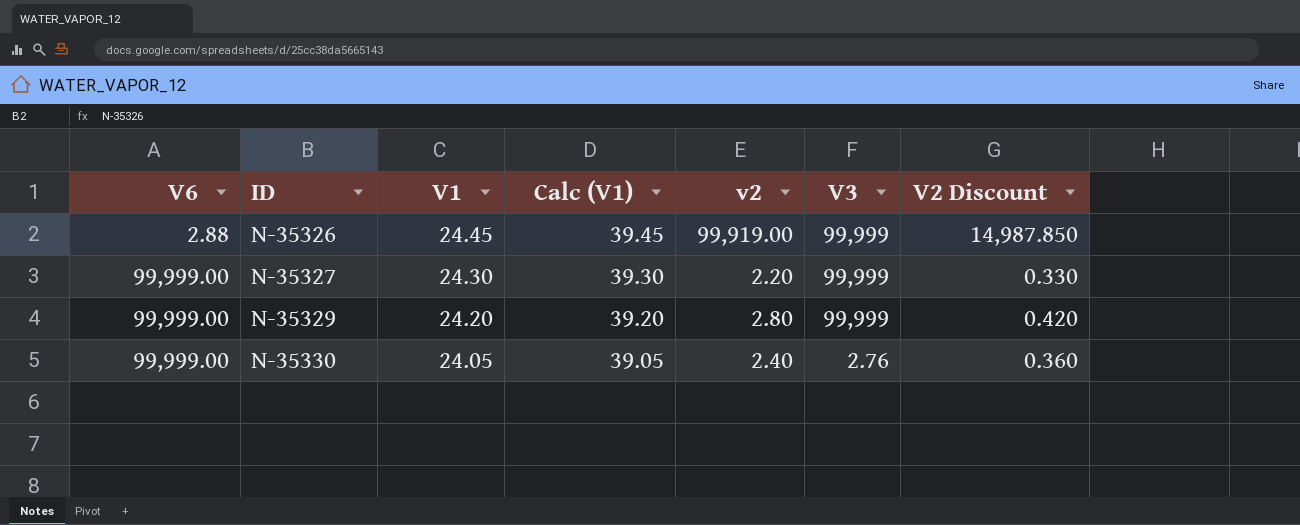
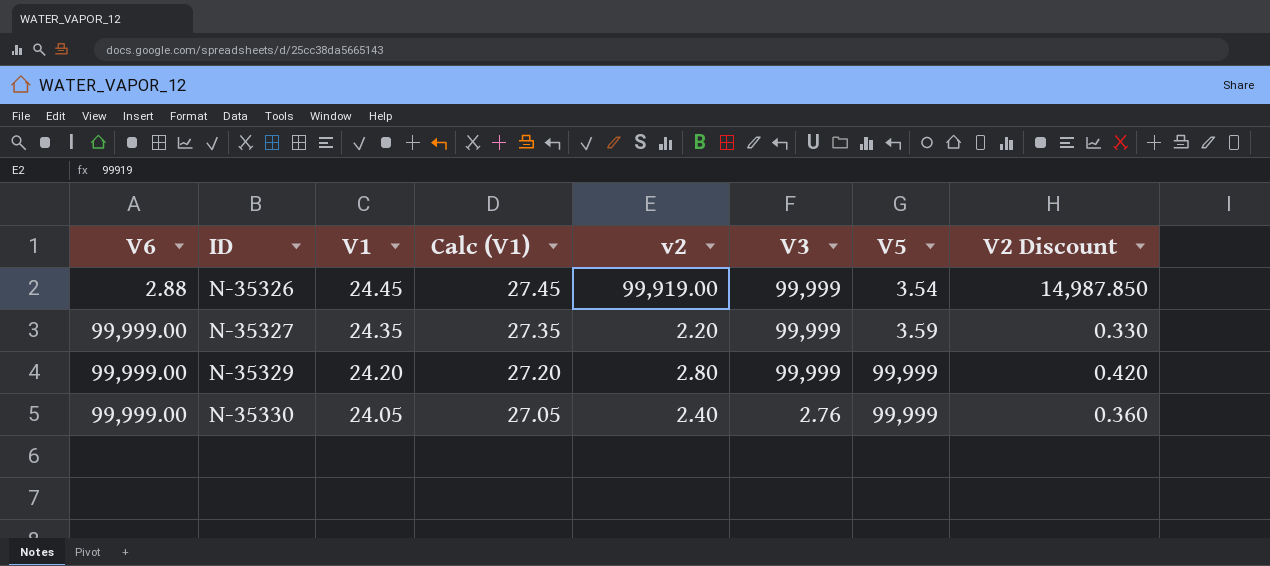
column Calc (V1) | formula: [V1] + 15 -> [V1] + 3
column V5 | position: none -> 7
N-35327 | V1: 24.30 -> 24.35

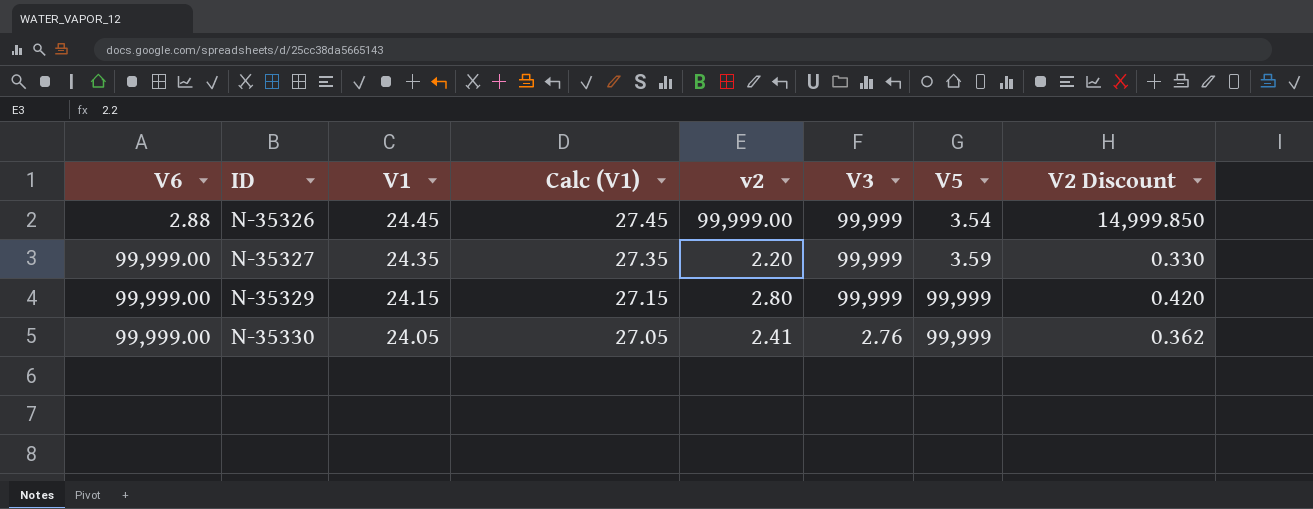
N-35326 | v2: 99,919.00 -> 99,999.00
N-35326 | V2 Discount: 14,987.850 -> 14,999.850
N-35329 | V1: 24.20 -> 24.15
N-35329 | Calc (V1): 27.20 -> 27.15
N-35330 | v2: 2.40 -> 2.41
N-35330 | V2 Discount: 0.360 -> 0.362

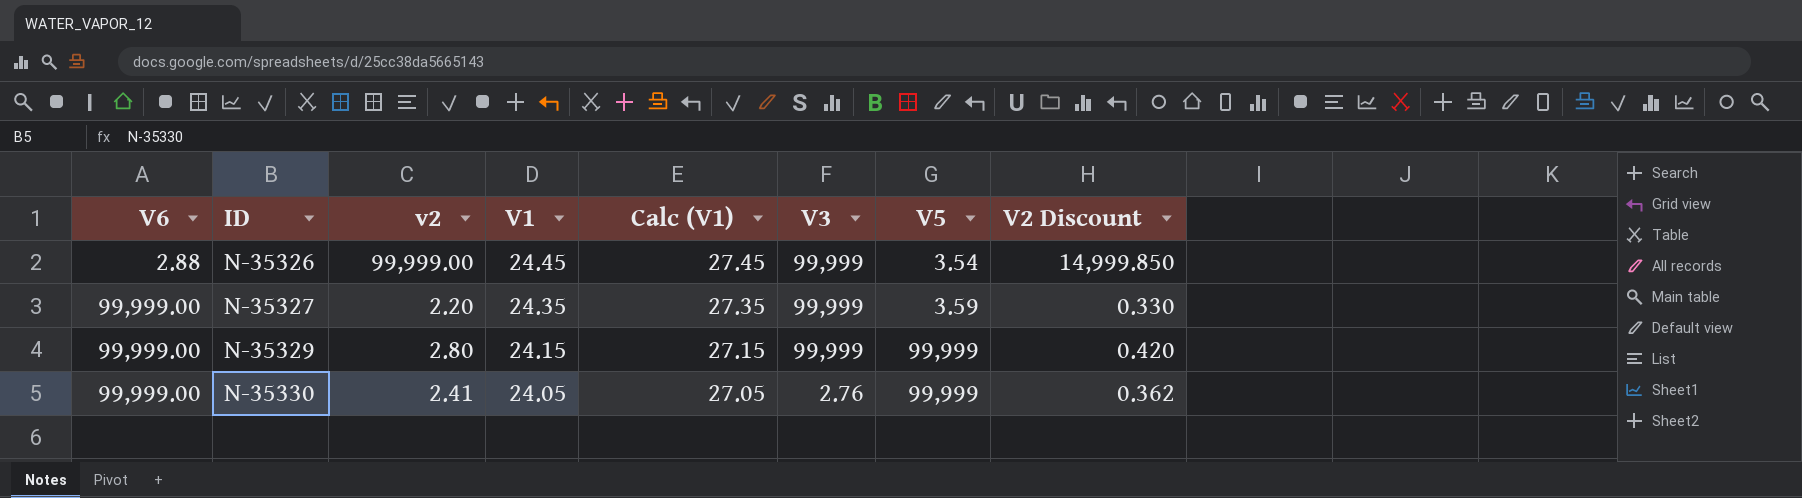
column v2 | position: 5 -> 3

